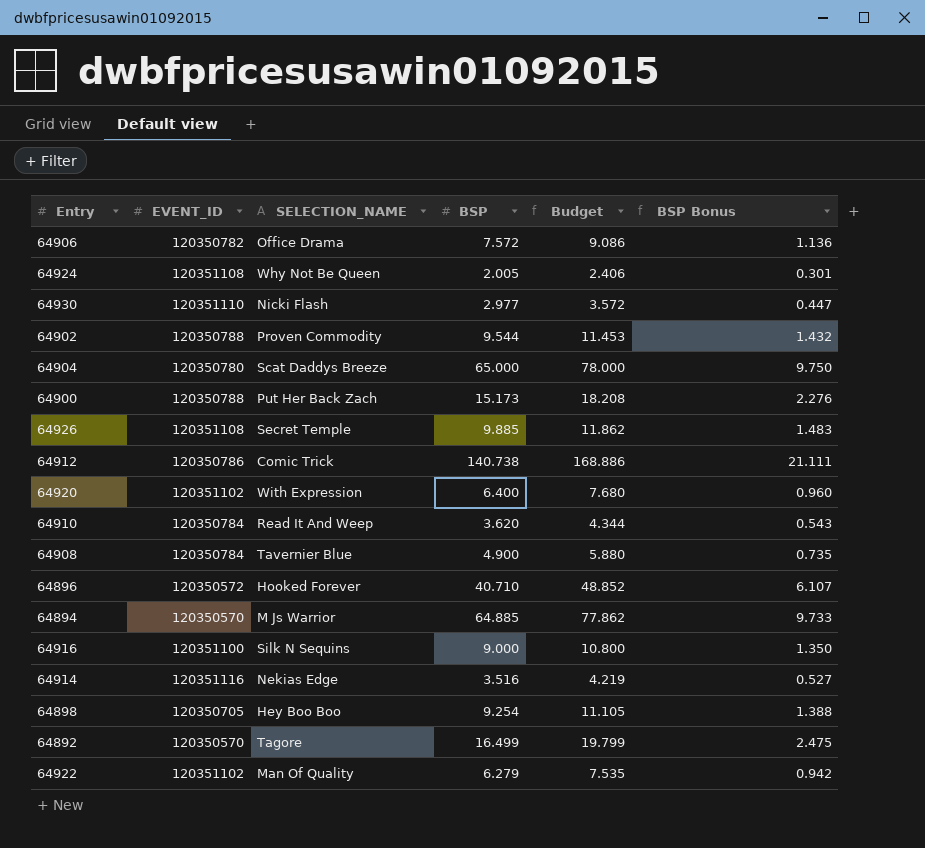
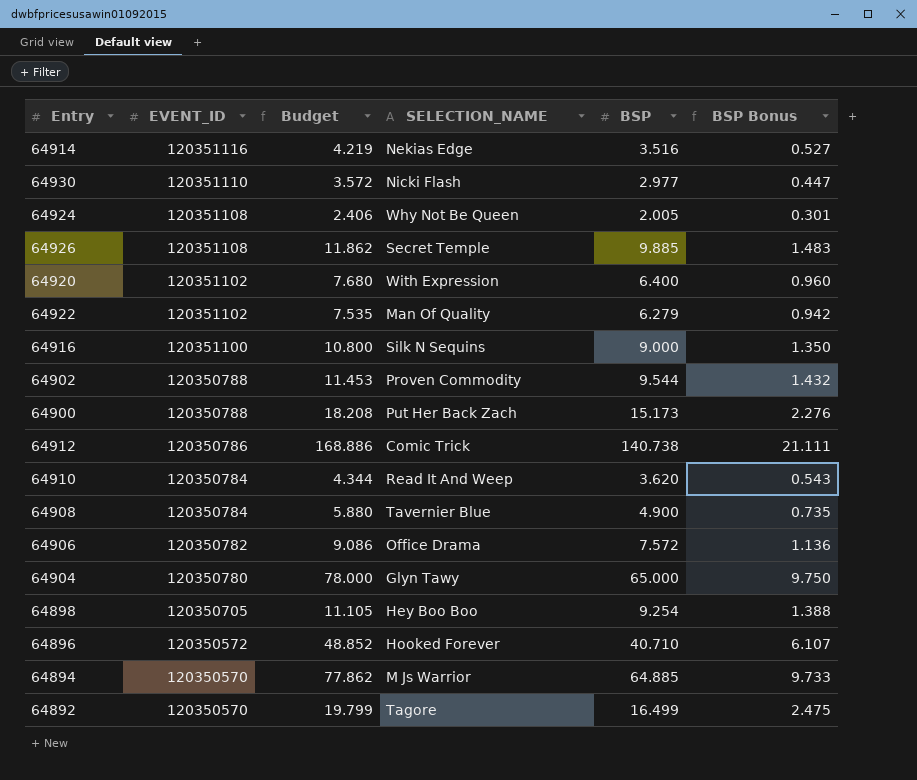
row order: none -> EVENT_ID descending
column Budget | position: 5 -> 3
64904 | SELECTION_NAME: Scat Daddys Breeze -> Glyn Tawy

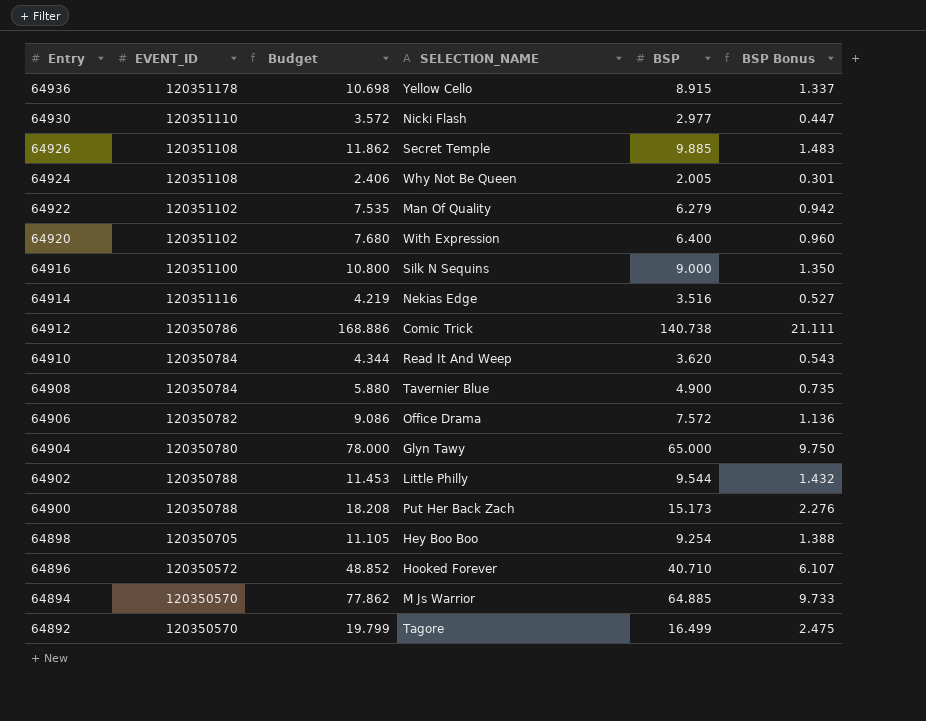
row order: EVENT_ID descending -> Entry descending
row 64936: none -> 120351178 | 10.698 | Yellow Cello | 8.915 | 1.337
64902 | SELECTION_NAME: Proven Commodity -> Little Philly

